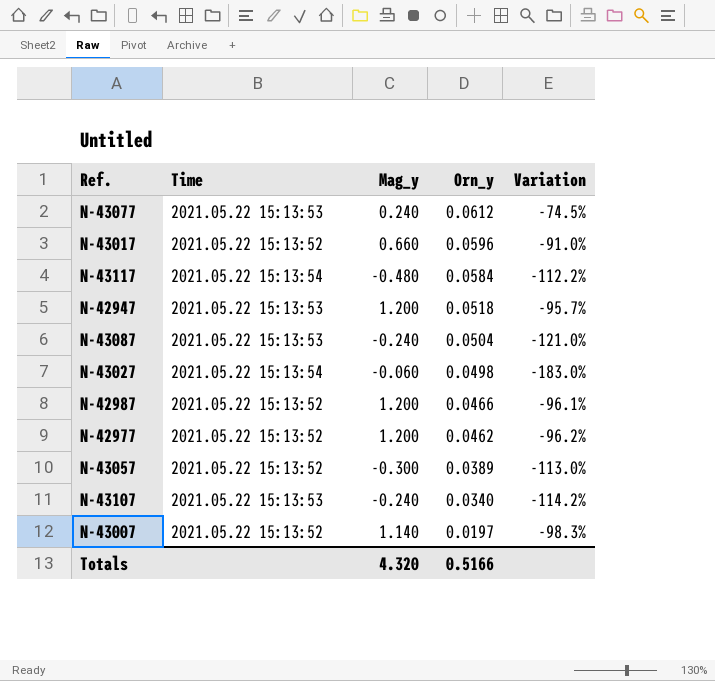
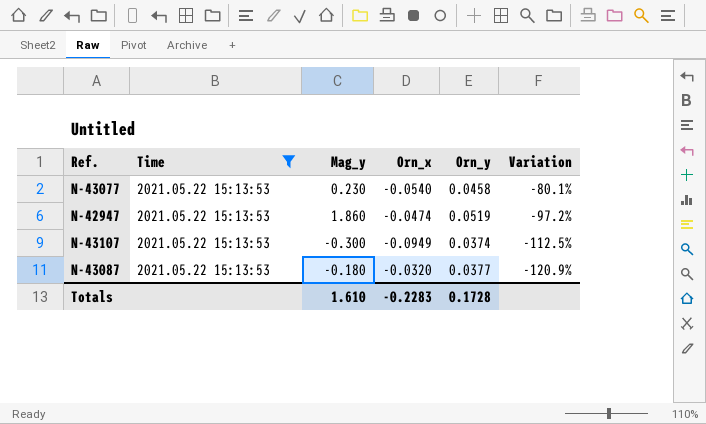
filter: none -> Time = 2021.05.22 15:13:53
row order: Orn_y descending -> Variation descending
column Orn_x | position: none -> 4
N-43077 | Mag_y: 0.240 -> 0.230
N-43077 | Orn_y: 0.0612 -> 0.0458
N-43077 | Variation: -74.5% -> -80.1%
N-42947 | Mag_y: 1.200 -> 1.860
N-42947 | Orn_y: 0.0518 -> 0.0519
N-42947 | Variation: -95.7% -> -97.2%
N-43107 | Mag_y: -0.240 -> -0.300
N-43107 | Orn_y: 0.0340 -> 0.0374
N-43107 | Variation: -114.2% -> -112.5%
N-43087 | Mag_y: -0.240 -> -0.180
N-43087 | Orn_y: 0.0504 -> 0.0377
N-43087 | Variation: -121.0% -> -120.9%
Totals | Mag_y: 4.320 -> 1.610
Totals | Orn_y: 0.5166 -> 0.1728

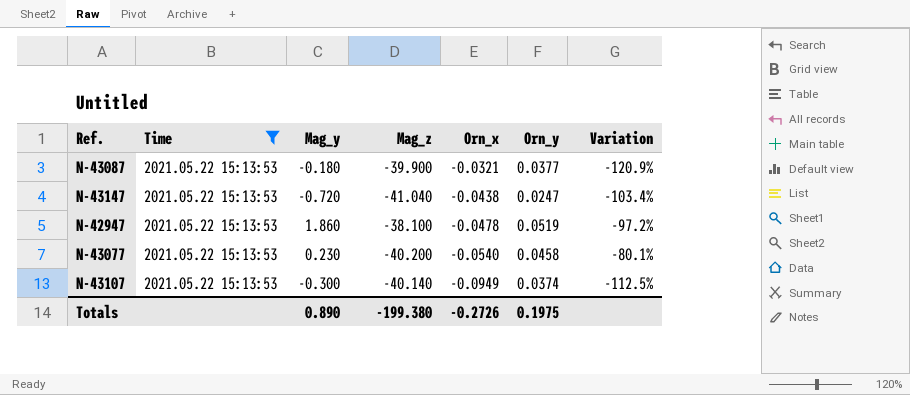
row order: Variation descending -> Orn_x descending
column Mag_z | position: none -> 4
N-43087 | Orn_x: -0.0320 -> -0.0321
row N-43147: none -> 2021.05.22 15:13:53 | -0.720 | -41.040 | -0.0438 | 0.0247 | -103.4%
N-42947 | Orn_x: -0.0474 -> -0.0478
Totals | Mag_y: 1.610 -> 0.890
Totals | Orn_x: -0.2283 -> -0.2726
Totals | Orn_y: 0.1728 -> 0.1975

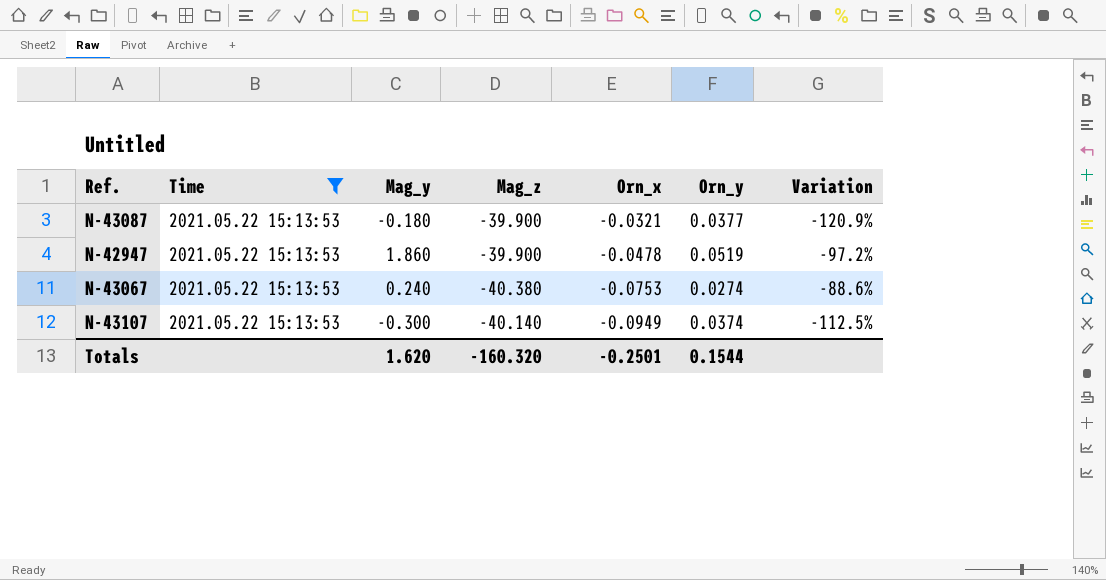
row N-43147: 2021.05.22 15:13:53 | -0.720 | -41.040 | -0.0438 | 0.0247 | -103.4% -> none
row N-43077: 2021.05.22 15:13:53 | 0.230 | -40.200 | -0.0540 | 0.0458 | -80.1% -> none
N-42947 | Mag_z: -38.100 -> -39.900
row N-43067: none -> 2021.05.22 15:13:53 | 0.240 | -40.380 | -0.0753 | 0.0274 | -88.6%
Totals | Mag_y: 0.890 -> 1.620
Totals | Mag_z: -199.380 -> -160.320
Totals | Orn_x: -0.2726 -> -0.2501
Totals | Orn_y: 0.1975 -> 0.1544

